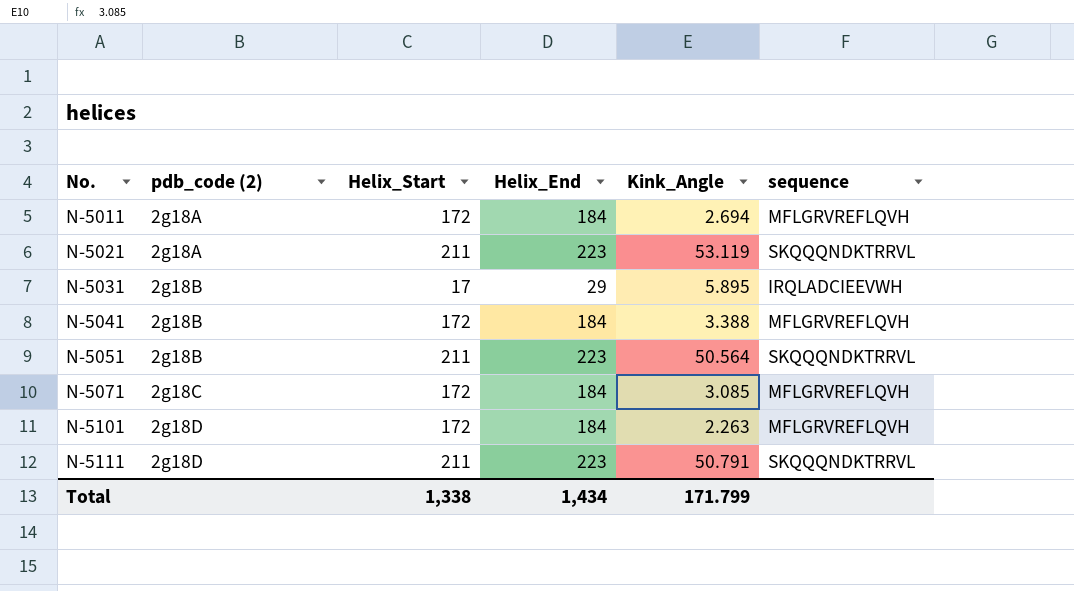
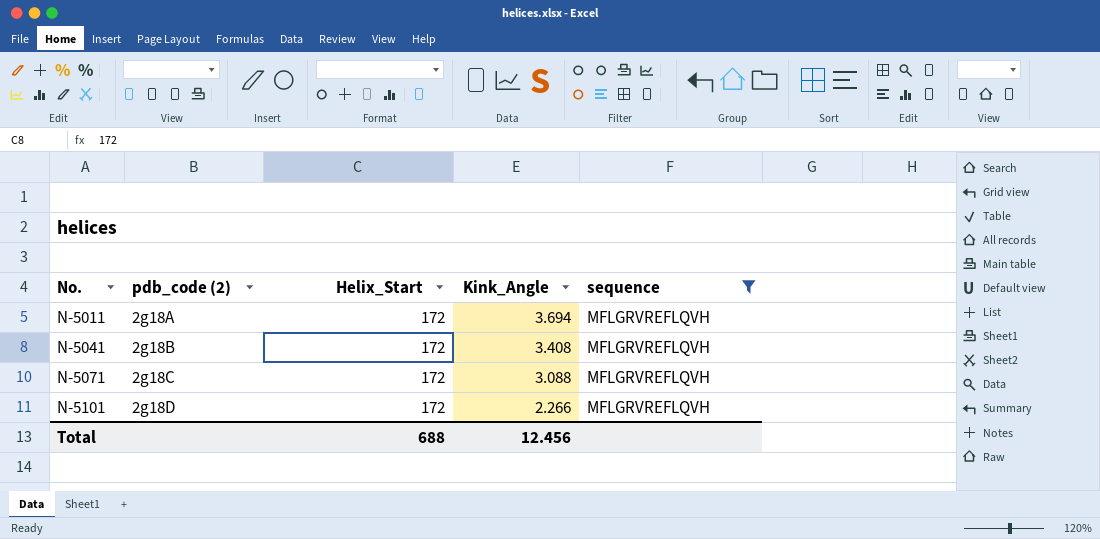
filter: none -> sequence = MFLGRVREFLQVH
column Helix_End | position: 4 -> none
N-5011 | Kink_Angle: 2.694 -> 3.694
N-5041 | Kink_Angle: 3.388 -> 3.408
N-5071 | Kink_Angle: 3.085 -> 3.088
N-5101 | Kink_Angle: 2.263 -> 2.266
Total | Helix_Start: 1,338 -> 688
Total | Kink_Angle: 171.799 -> 12.456

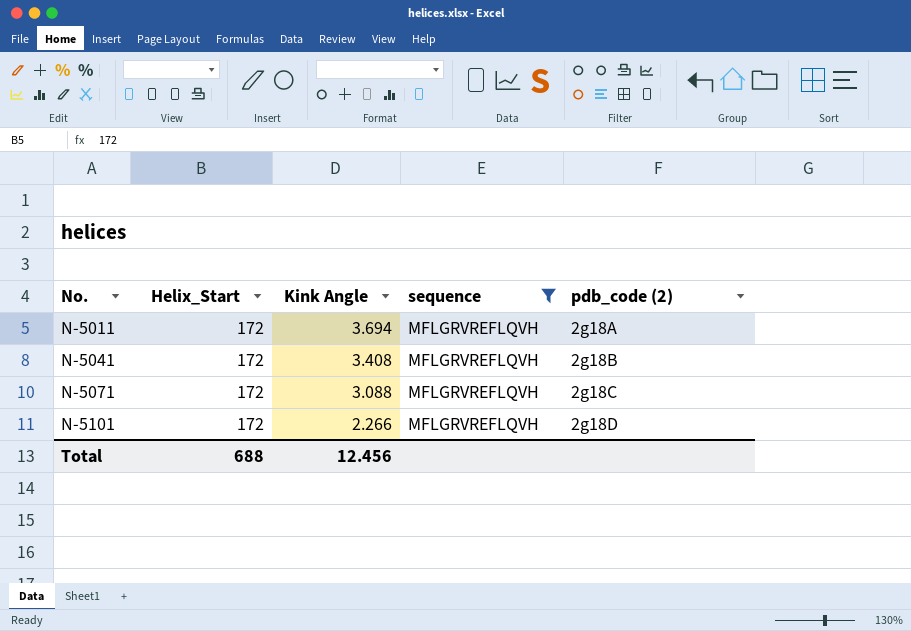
column name: Kink_Angle -> Kink Angle
column pdb_code (2) | position: 2 -> 5

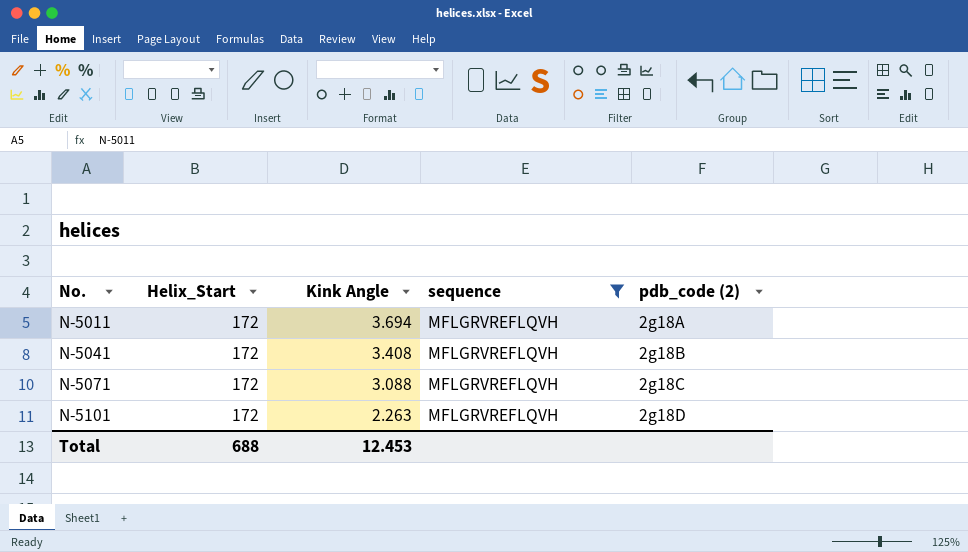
N-5101 | Kink Angle: 2.266 -> 2.263
Total | Kink Angle: 12.456 -> 12.453

